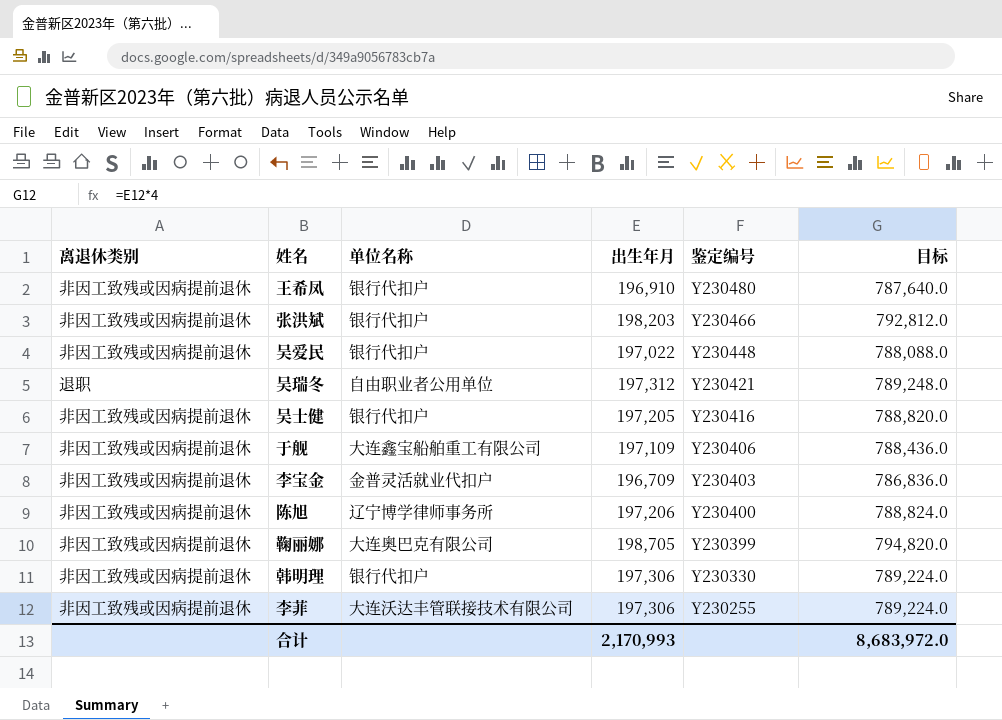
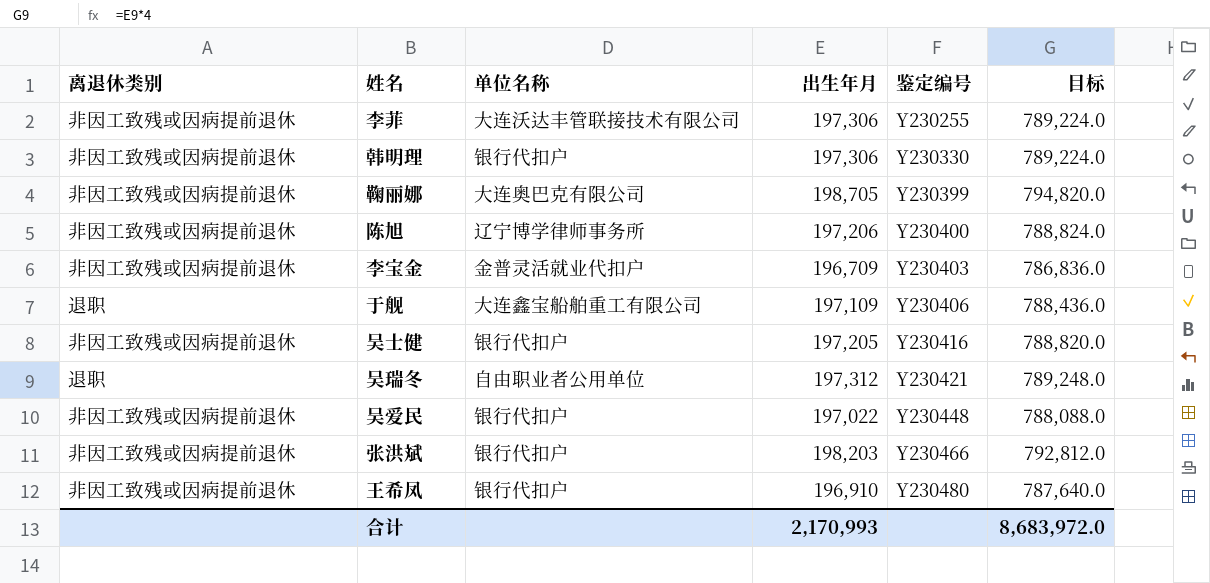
row order: 鉴定编号 descending -> 鉴定编号 ascending
于舰 | 离退休类别: 非因工致残或因病提前退休 -> 退职

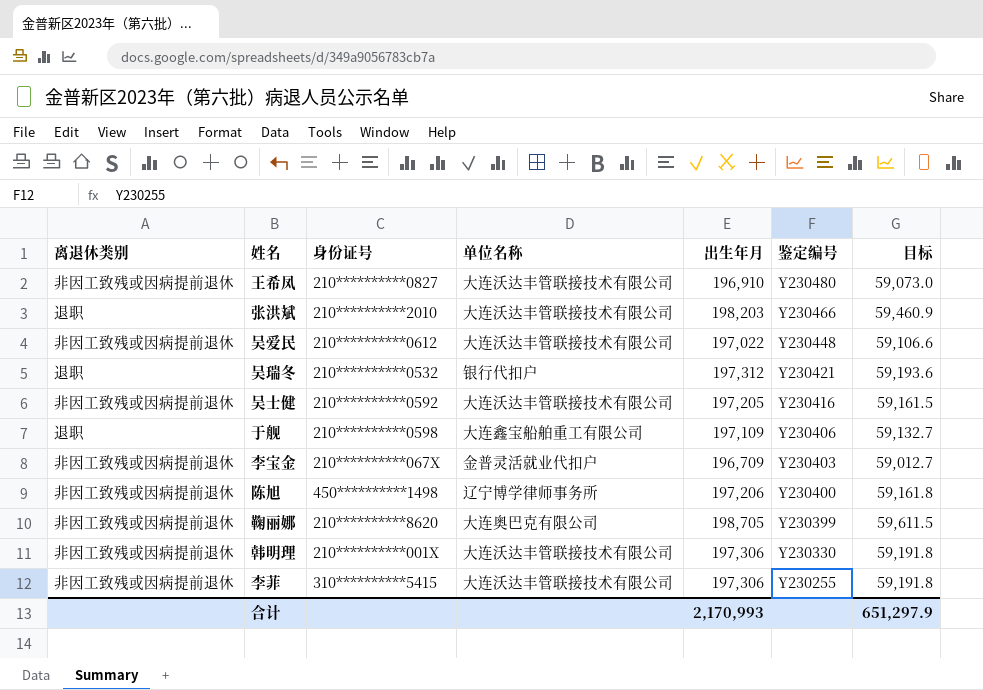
row order: 鉴定编号 ascending -> 鉴定编号 descending
column 身份证号 | position: none -> 3
column 目标 | formula: [出生年月] * 4 -> [出生年月] * 0.3
王希凤 | 单位名称: 银行代扣户 -> 大连沃达丰管联接技术有限公司
张洪斌 | 离退休类别: 非因工致残或因病提前退休 -> 退职
张洪斌 | 单位名称: 银行代扣户 -> 大连沃达丰管联接技术有限公司
吴爱民 | 单位名称: 银行代扣户 -> 大连沃达丰管联接技术有限公司
吴瑞冬 | 单位名称: 自由职业者公用单位 -> 银行代扣户
吴士健 | 单位名称: 银行代扣户 -> 大连沃达丰管联接技术有限公司
韩明理 | 单位名称: 银行代扣户 -> 大连沃达丰管联接技术有限公司
合计 | 目标: 8,683,972.0 -> 651,297.9

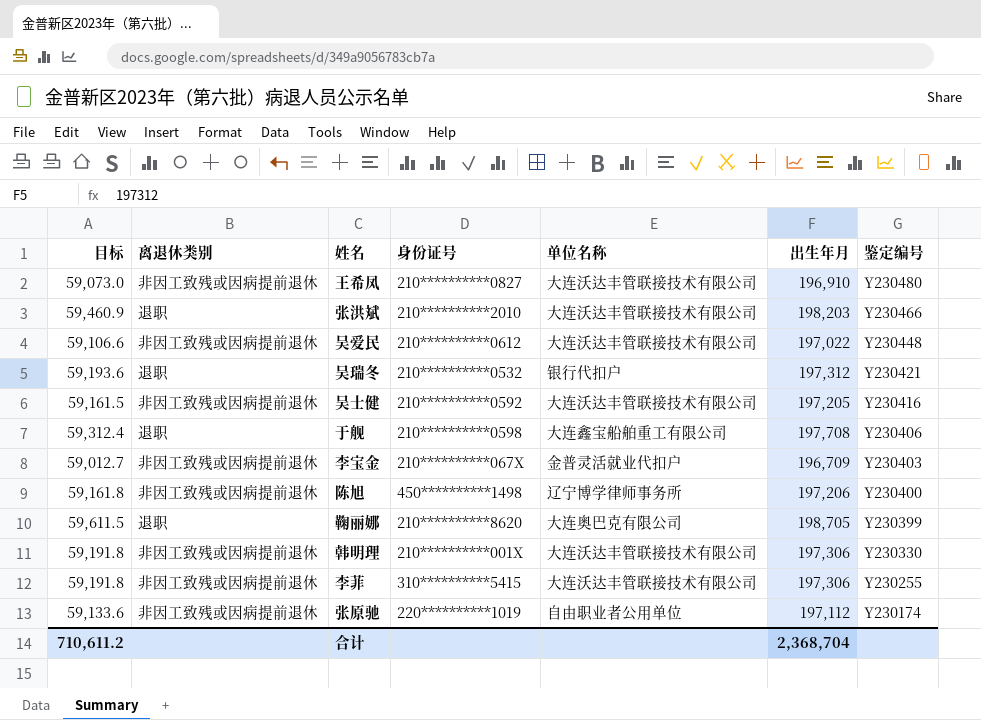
column 目标 | position: 7 -> 1
于舰 | 目标: 59,132.7 -> 59,312.4
于舰 | 出生年月: 197,109 -> 197,708
鞠丽娜 | 离退休类别: 非因工致残或因病提前退休 -> 退职
row 张原驰: none -> 59,133.6 | 非因工致残或因病提前退休 | 220**********1019 | 自由职业者公用单位 | 197,112 | Y230174
合计 | 目标: 651,297.9 -> 710,611.2
合计 | 出生年月: 2,170,993 -> 2,368,704

